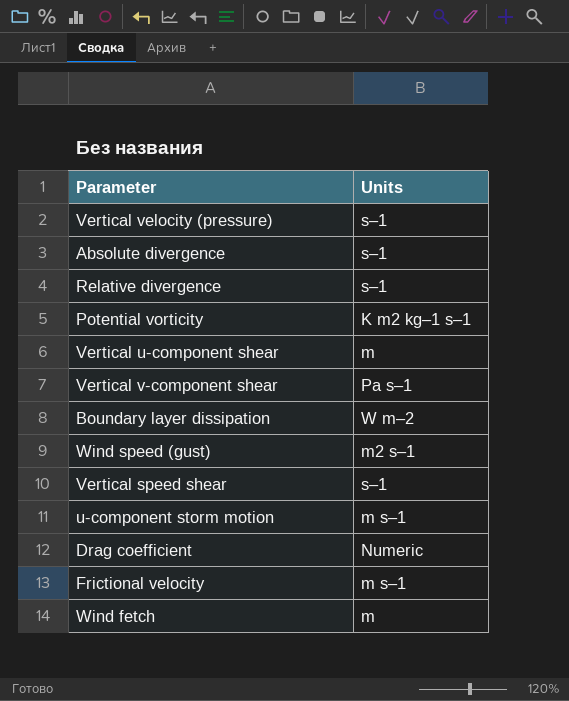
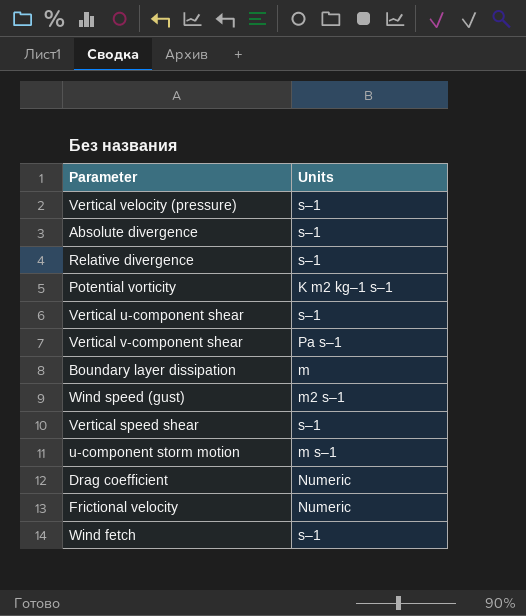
Vertical u-component shear | Units: m -> s–1
Boundary layer dissipation | Units: W m–2 -> m
Frictional velocity | Units: m s–1 -> Numeric
Wind fetch | Units: m -> s–1

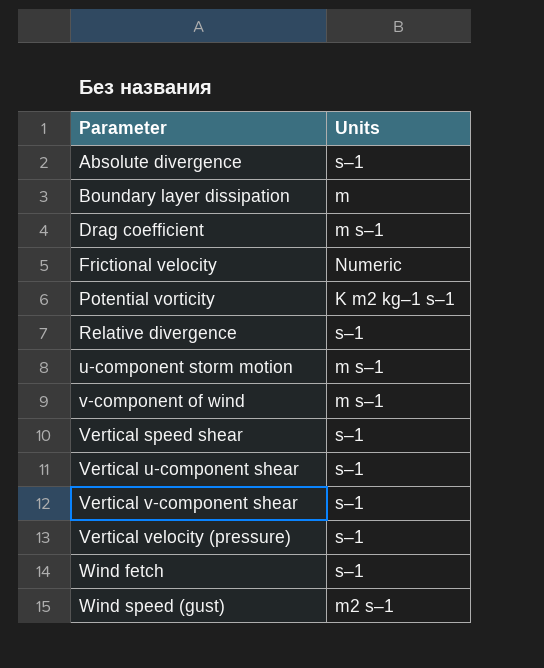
row order: none -> Parameter ascending
Drag coefficient | Units: Numeric -> m s–1
row v-component of wind: none -> m s–1
Vertical v-component shear | Units: Pa s–1 -> s–1

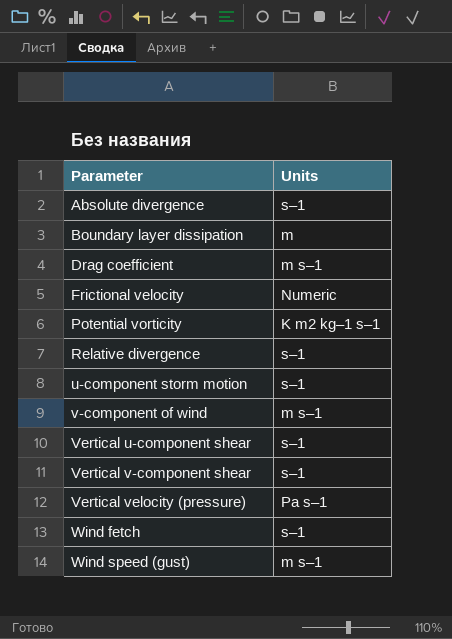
row Vertical speed shear: s–1 -> none
u-component storm motion | Units: m s–1 -> s–1
Vertical velocity (pressure) | Units: s–1 -> Pa s–1
Wind speed (gust) | Units: m2 s–1 -> m s–1

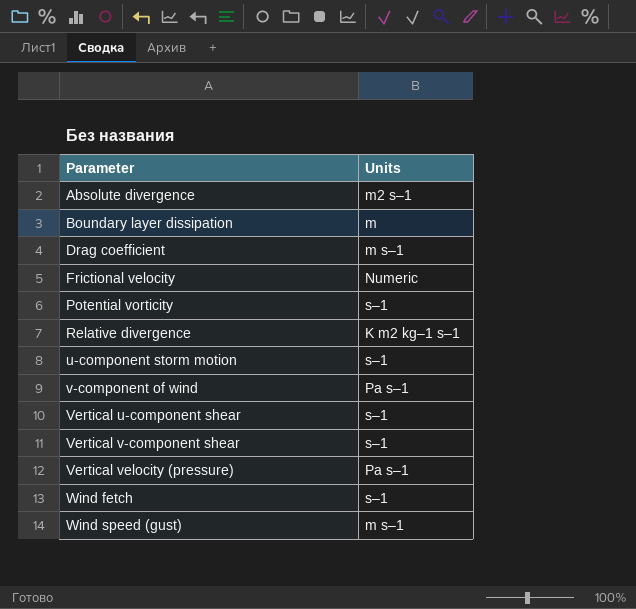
Absolute divergence | Units: s–1 -> m2 s–1
Potential vorticity | Units: K m2 kg–1 s–1 -> s–1
Relative divergence | Units: s–1 -> K m2 kg–1 s–1
v-component of wind | Units: m s–1 -> Pa s–1

